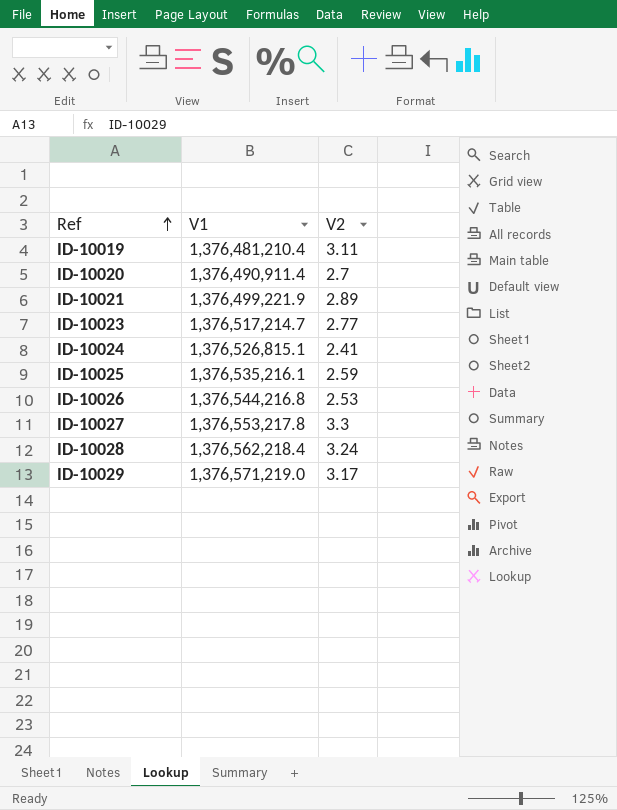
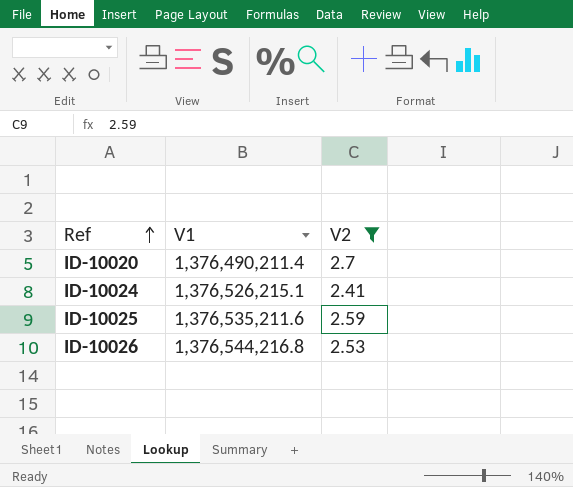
filter: none -> V2 <= 2.7
ID-10020 | V1: 1,376,490,911.4 -> 1,376,490,211.4
ID-10024 | V1: 1,376,526,815.1 -> 1,376,526,215.1
ID-10025 | V1: 1,376,535,216.1 -> 1,376,535,211.6

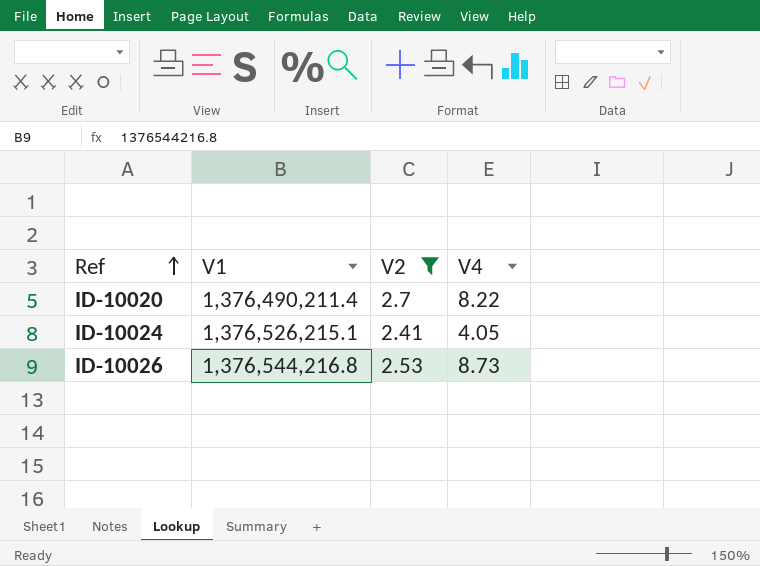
column V4 | position: none -> 4
row ID-10025: 1,376,535,211.6 | 2.59 -> none

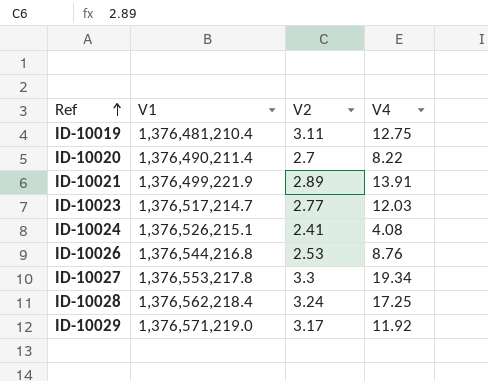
filter: V2 <= 2.7 -> none
ID-10024 | V4: 4.05 -> 4.08
ID-10026 | V4: 8.73 -> 8.76

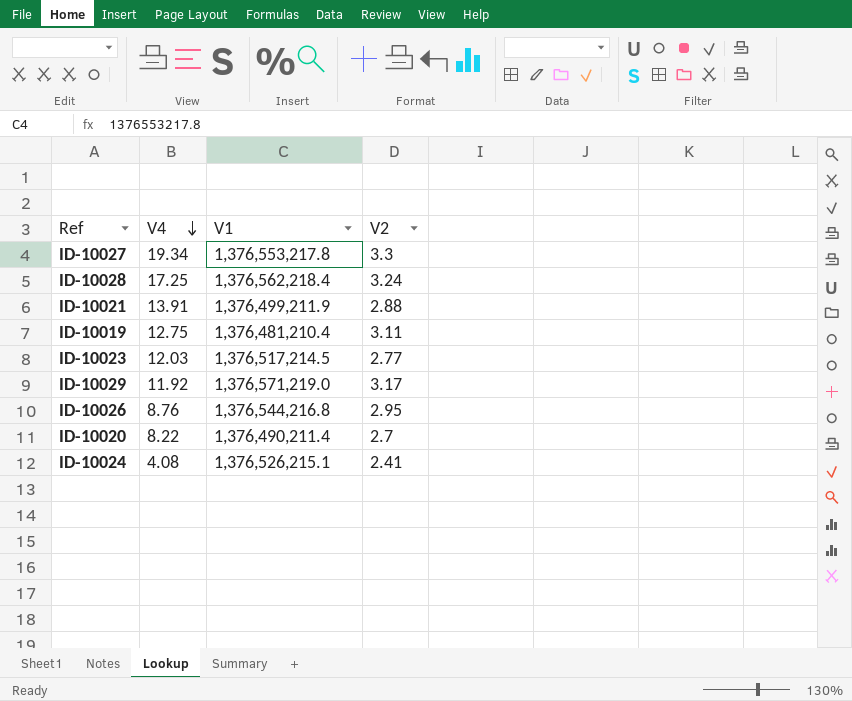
row order: Ref ascending -> V4 descending
column V4 | position: 4 -> 2
ID-10021 | V1: 1,376,499,221.9 -> 1,376,499,211.9
ID-10021 | V2: 2.89 -> 2.88
ID-10023 | V1: 1,376,517,214.7 -> 1,376,517,214.5
ID-10026 | V2: 2.53 -> 2.95

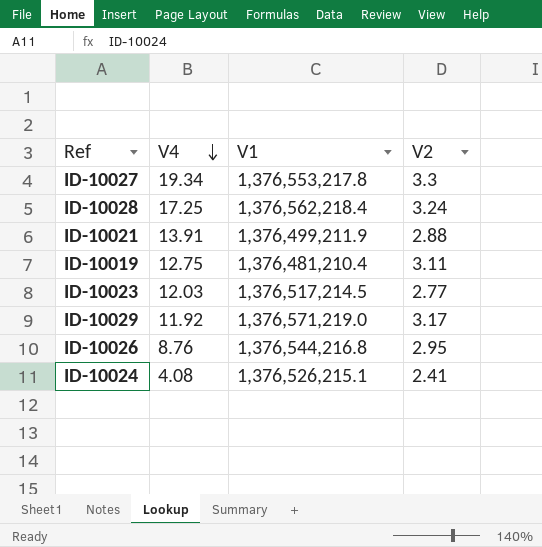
row ID-10020: 8.22 | 1,376,490,211.4 | 2.7 -> none

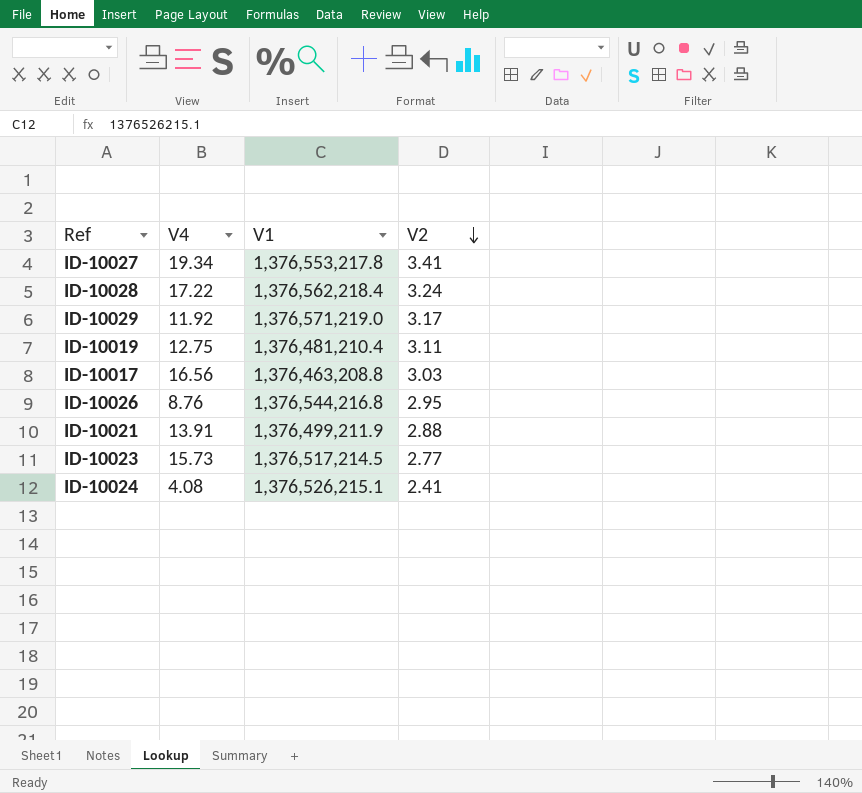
row order: V4 descending -> V2 descending
ID-10027 | V2: 3.3 -> 3.41
ID-10028 | V4: 17.25 -> 17.22
row ID-10017: none -> 16.56 | 1,376,463,208.8 | 3.03
ID-10023 | V4: 12.03 -> 15.73

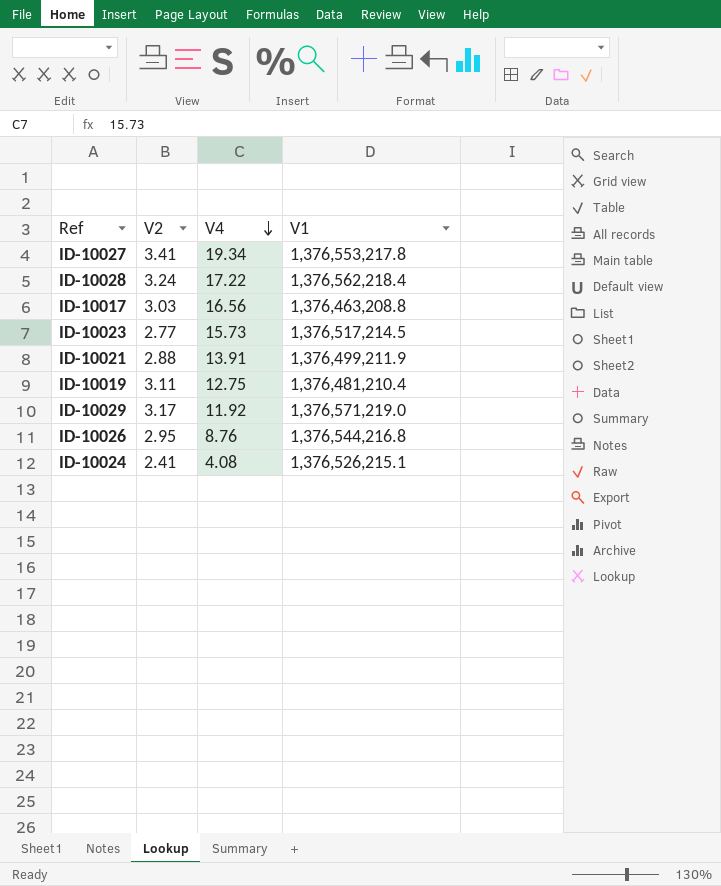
row order: V2 descending -> V4 descending
column V2 | position: 4 -> 2

